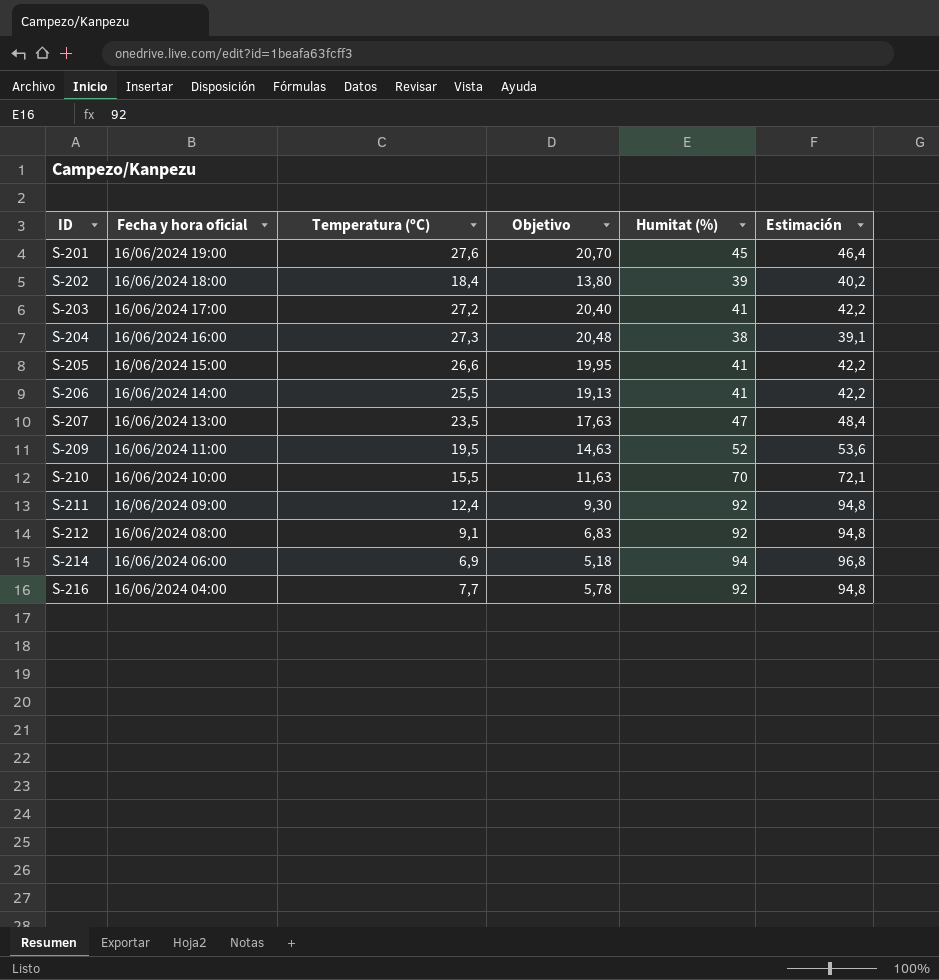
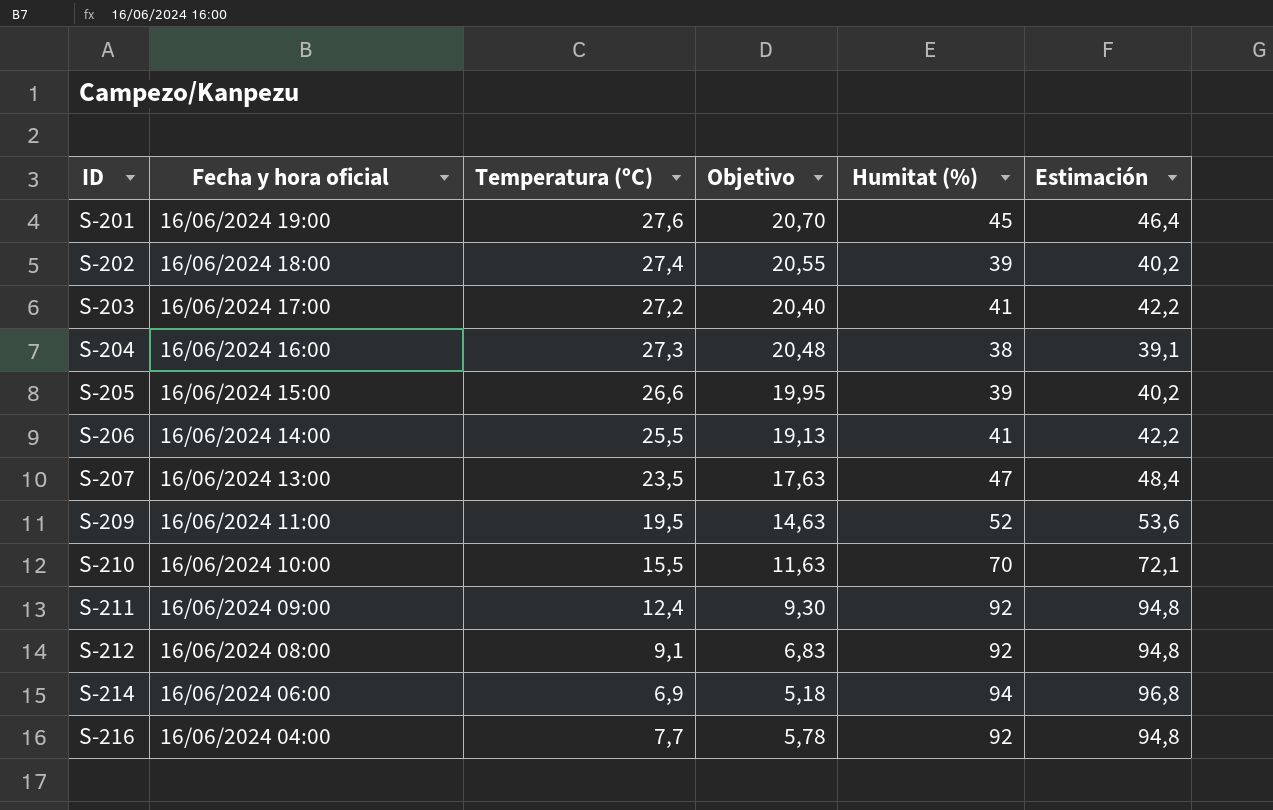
S-202 | Temperatura (ºC): 18,4 -> 27,4
S-202 | Objetivo: 13,80 -> 20,55
S-205 | Humitat (%): 41 -> 39
S-205 | Estimación: 42,2 -> 40,2

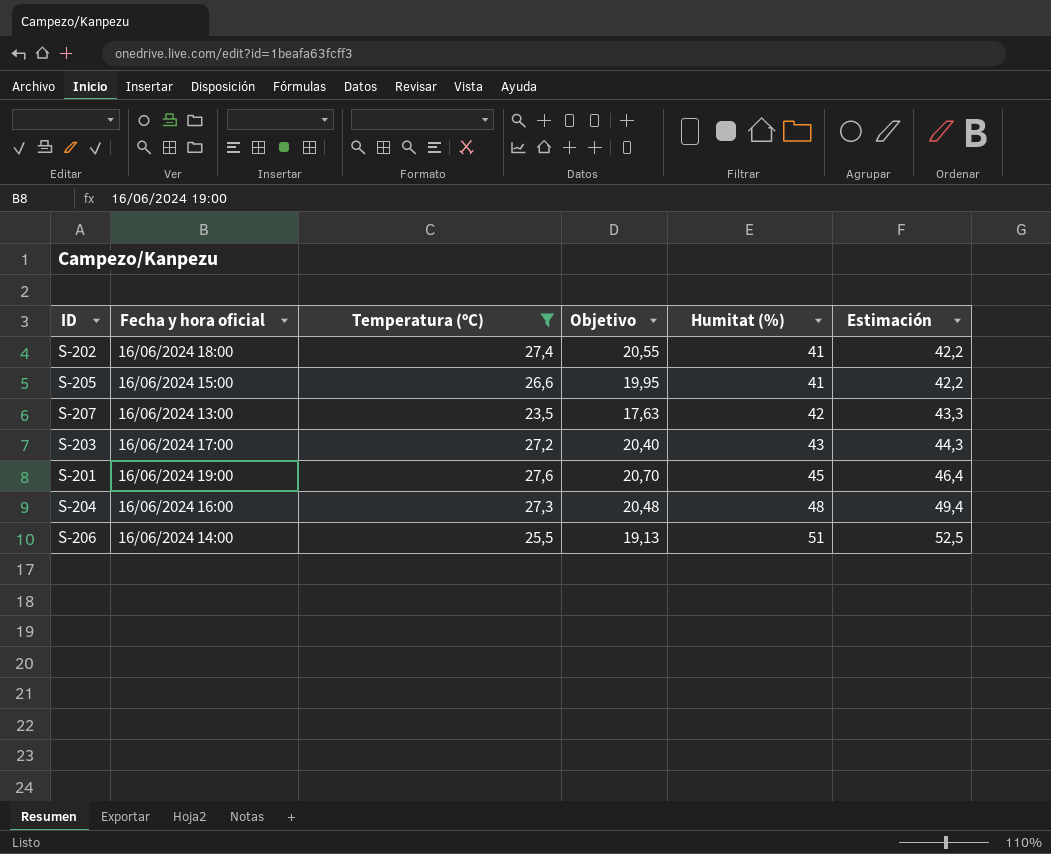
filter: none -> Temperatura (ºC) >= 23,5
row order: ID ascending -> Humitat (%) ascending
S-202 | Humitat (%): 39 -> 41
S-202 | Estimación: 40,2 -> 42,2
S-205 | Humitat (%): 39 -> 41
S-205 | Estimación: 40,2 -> 42,2
S-207 | Humitat (%): 47 -> 42
S-207 | Estimación: 48,4 -> 43,3
S-203 | Humitat (%): 41 -> 43
S-203 | Estimación: 42,2 -> 44,3
S-204 | Humitat (%): 38 -> 48
S-204 | Estimación: 39,1 -> 49,4
S-206 | Humitat (%): 41 -> 51
S-206 | Estimación: 42,2 -> 52,5

